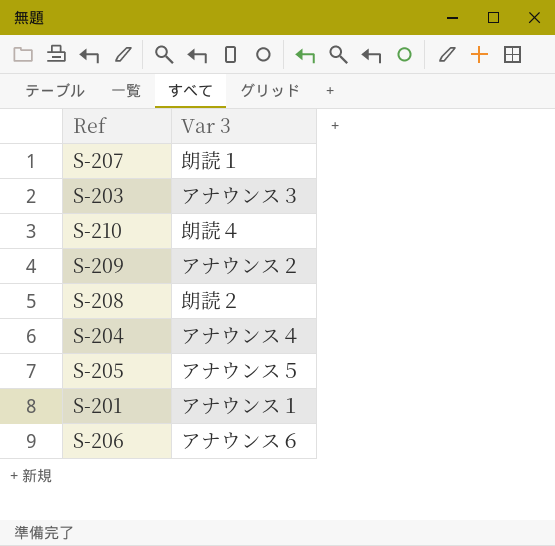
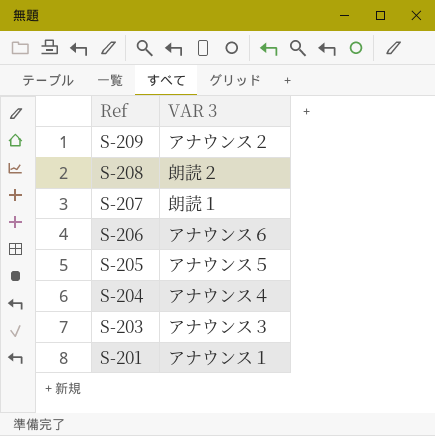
row order: none -> Ref descending
column name: Var 3 -> VAR 3
row S-210: 朗読４ -> none

